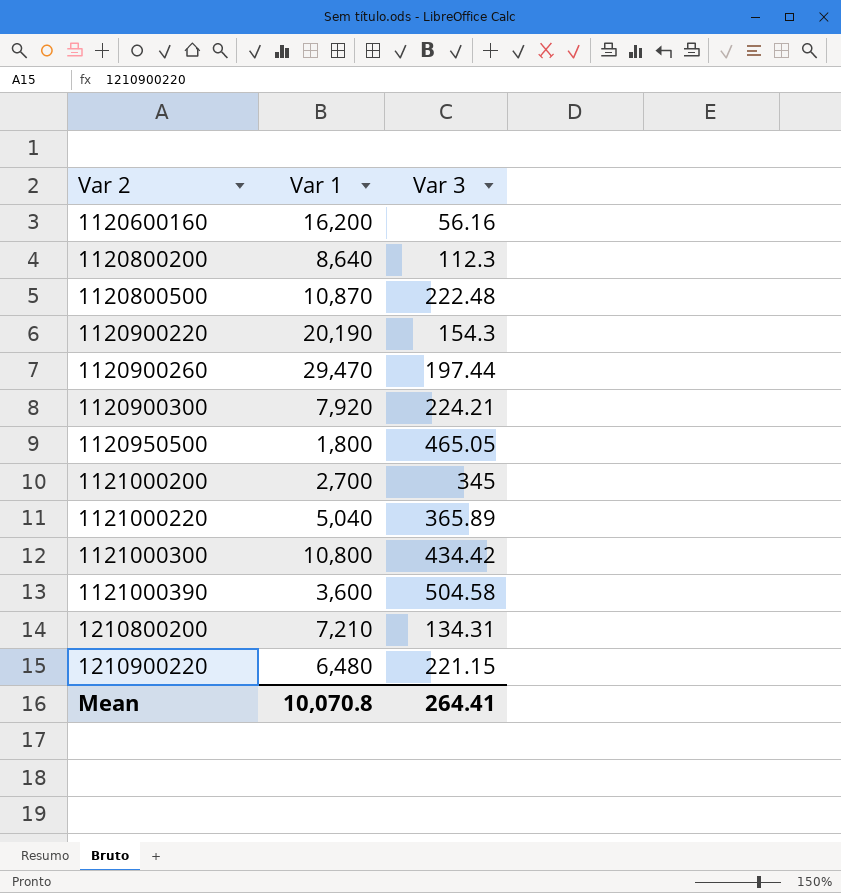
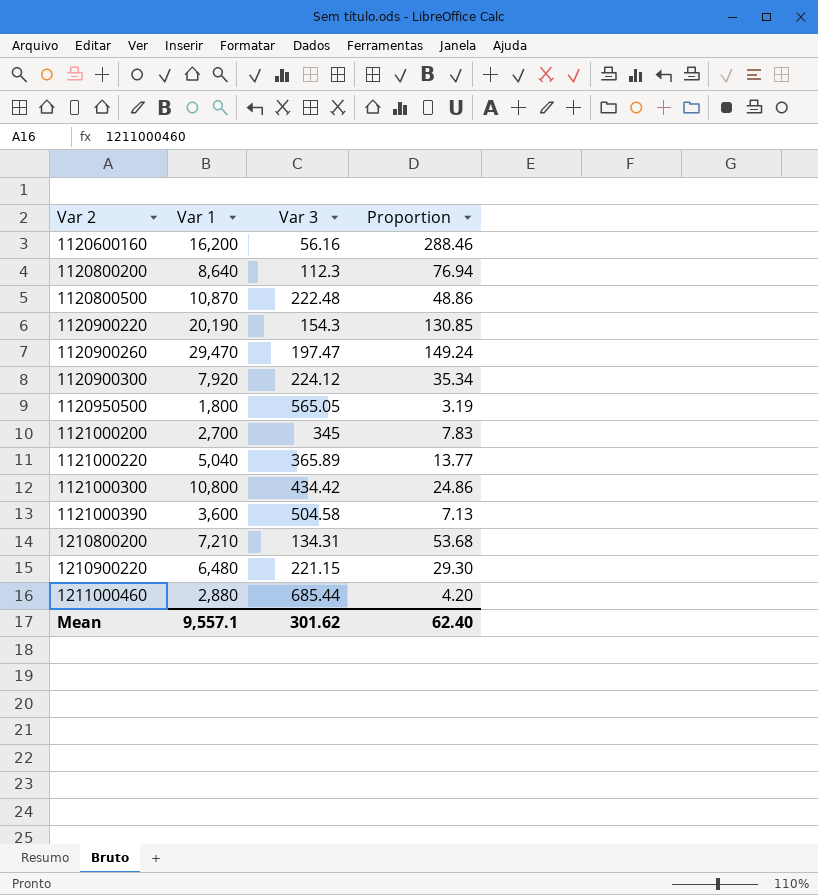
column Proportion | formula: none -> [Var 1] / [Var 3]
1120900260 | Var 3: 197.44 -> 197.47
1120900300 | Var 3: 224.21 -> 224.12
1120950500 | Var 3: 465.05 -> 565.05
row 1211000460: none -> 2,880 | 685.44 | 4.20
Mean | Var 1: 10,070.8 -> 9,557.1
Mean | Var 3: 264.41 -> 301.62

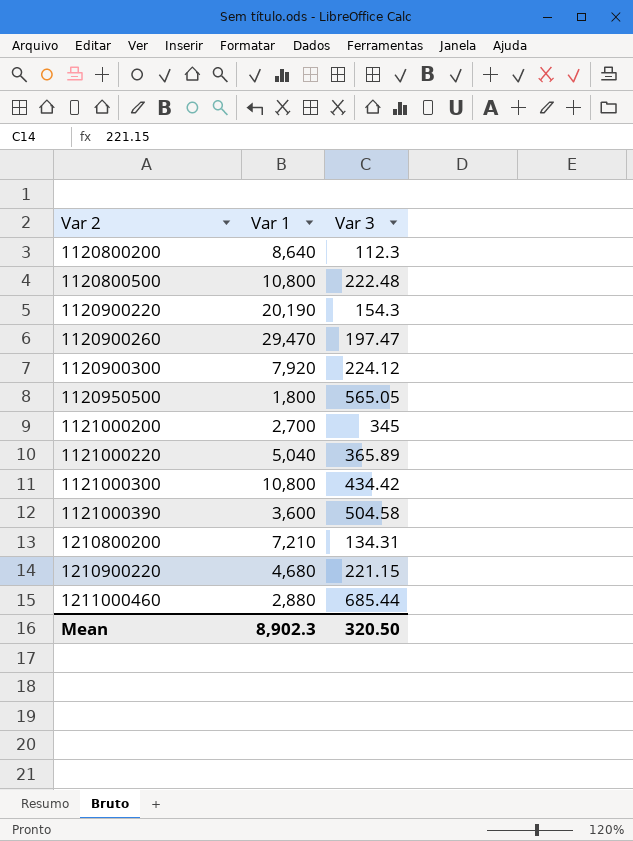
column Proportion | formula: [Var 1] / [Var 3] -> none
row 1120600160: 16,200 | 56.16 | 288.46 -> none
1120800500 | Var 1: 10,870 -> 10,800
1210900220 | Var 1: 6,480 -> 4,680
Mean | Var 1: 9,557.1 -> 8,902.3
Mean | Var 3: 301.62 -> 320.50

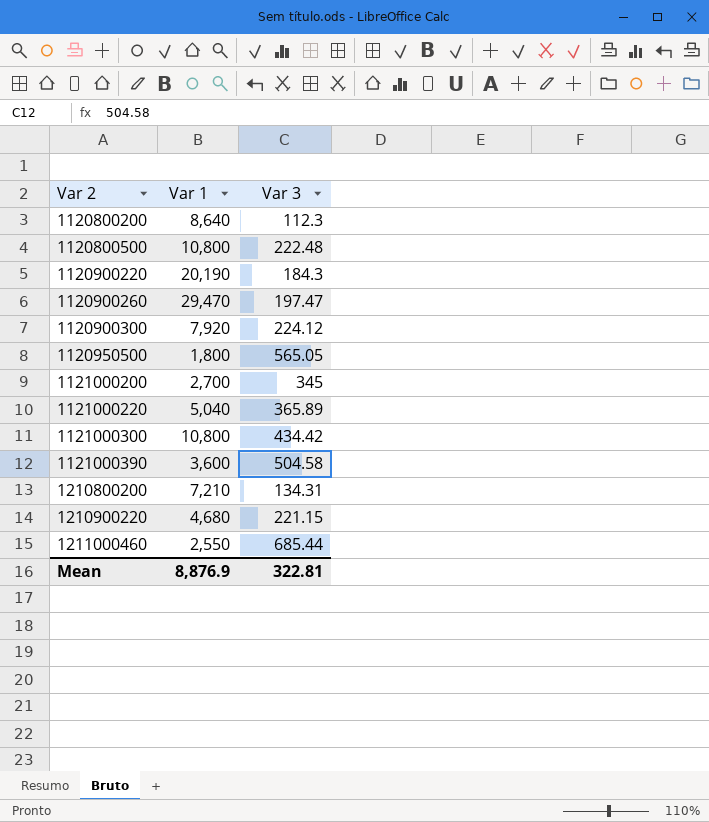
1120900220 | Var 3: 154.3 -> 184.3
1211000460 | Var 1: 2,880 -> 2,550
Mean | Var 1: 8,902.3 -> 8,876.9
Mean | Var 3: 320.50 -> 322.81

